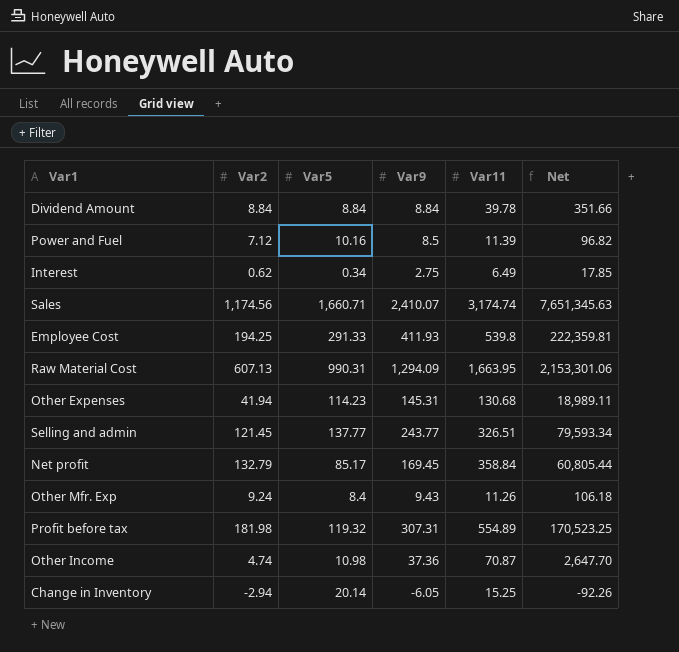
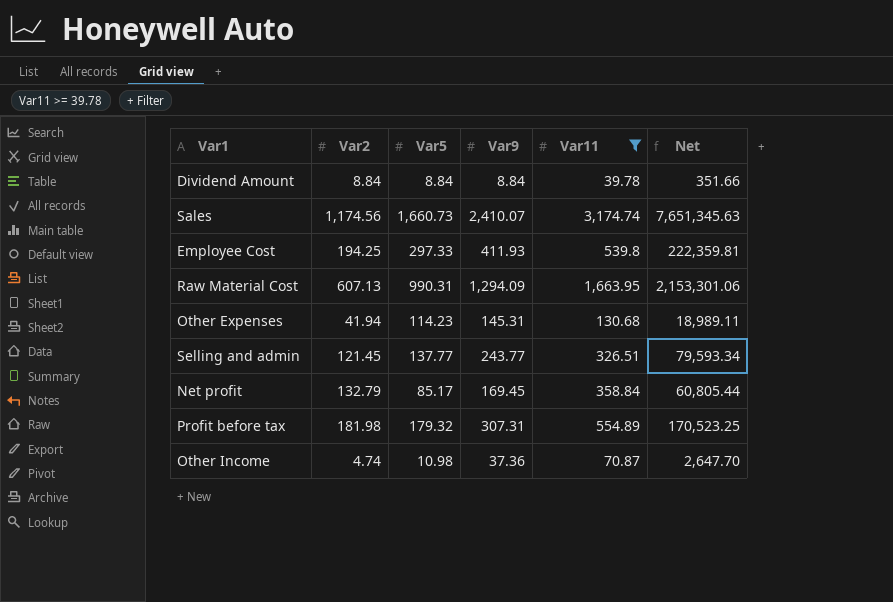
filter: none -> Var11 >= 39.78
Sales | Var5: 1,660.71 -> 1,660.73
Employee Cost | Var5: 291.33 -> 297.33
Profit before tax | Var5: 119.32 -> 179.32

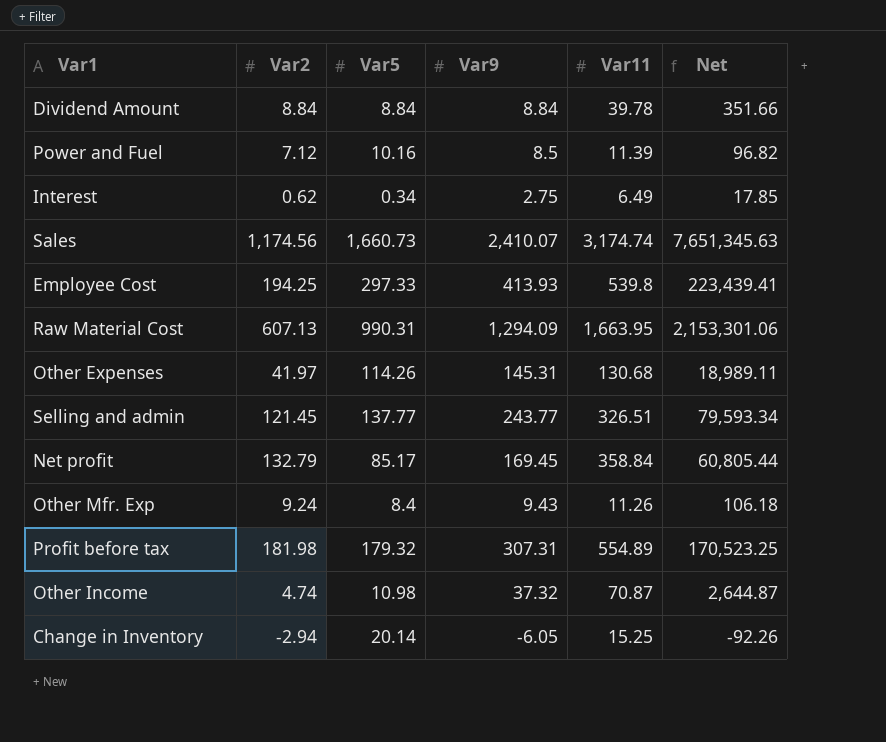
filter: Var11 >= 39.78 -> none
Employee Cost | Var9: 411.93 -> 413.93
Employee Cost | Net: 222,359.81 -> 223,439.41
Other Expenses | Var2: 41.94 -> 41.97
Other Expenses | Var5: 114.23 -> 114.26
Other Income | Var9: 37.36 -> 37.32
Other Income | Net: 2,647.70 -> 2,644.87

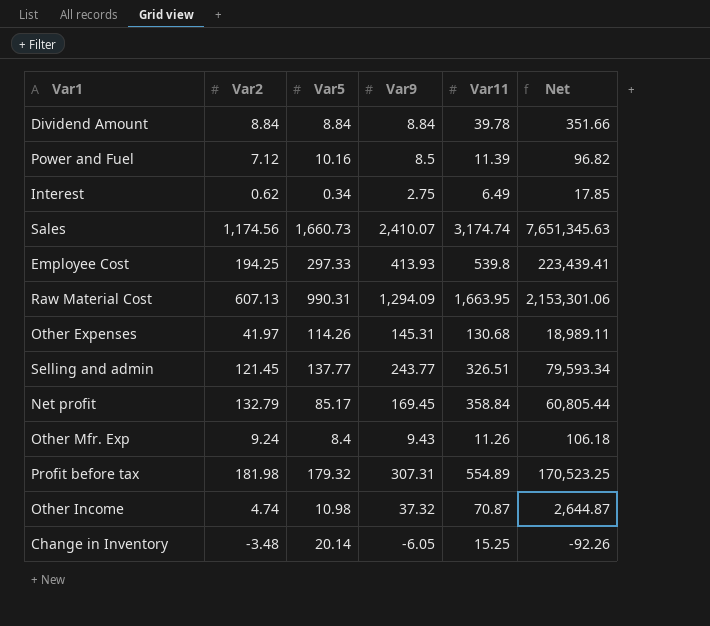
Change in Inventory | Var2: -2.94 -> -3.48

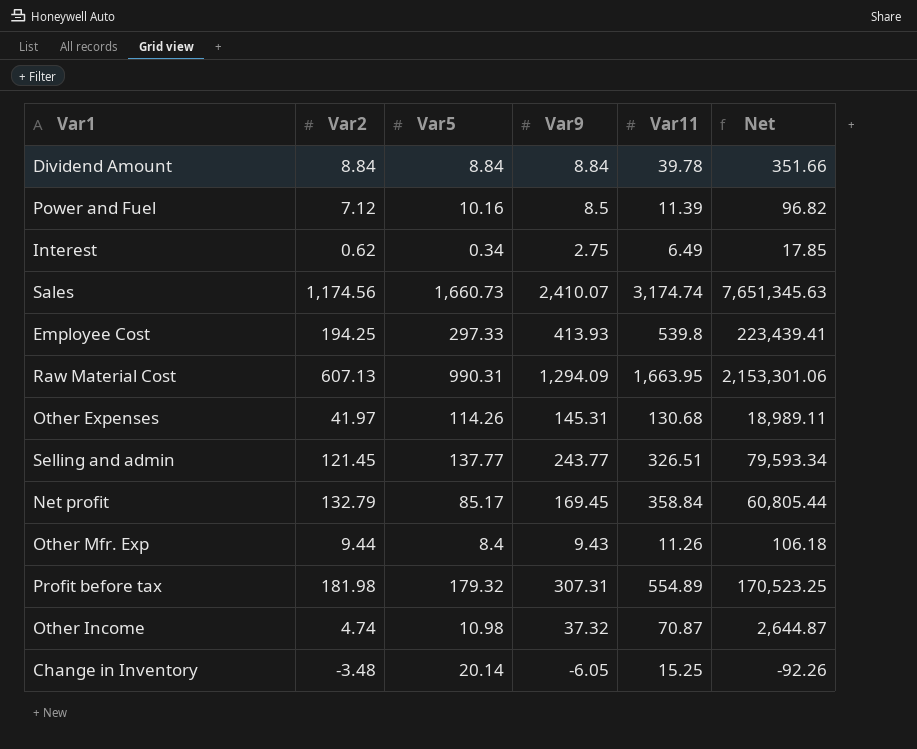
Other Mfr. Exp | Var2: 9.24 -> 9.44

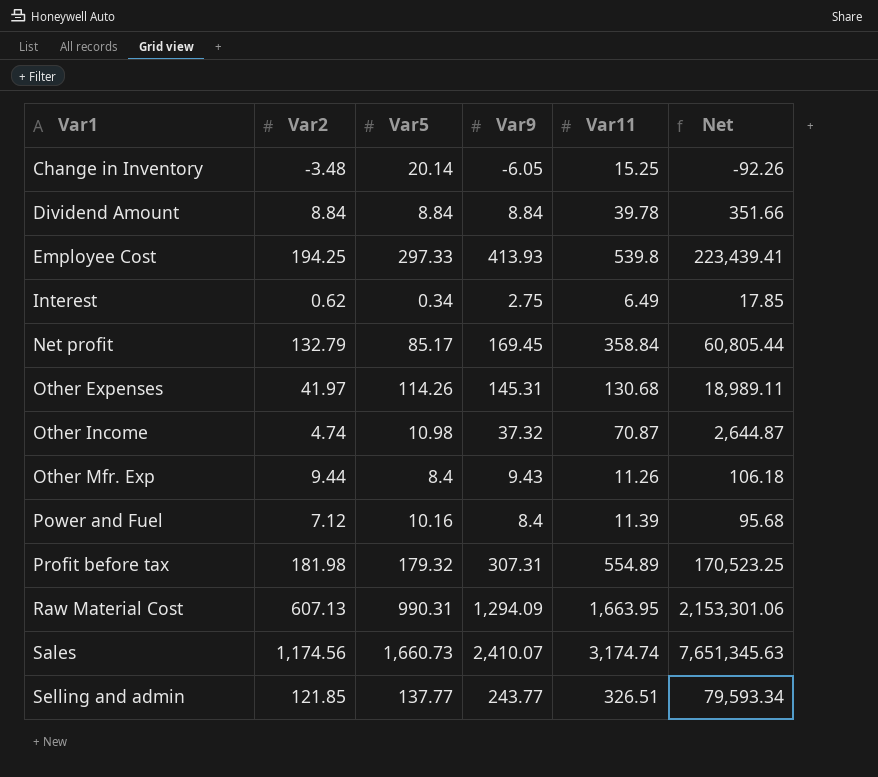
row order: none -> Var1 ascending
Power and Fuel | Var9: 8.5 -> 8.4
Power and Fuel | Net: 96.82 -> 95.68
Selling and admin | Var2: 121.45 -> 121.85

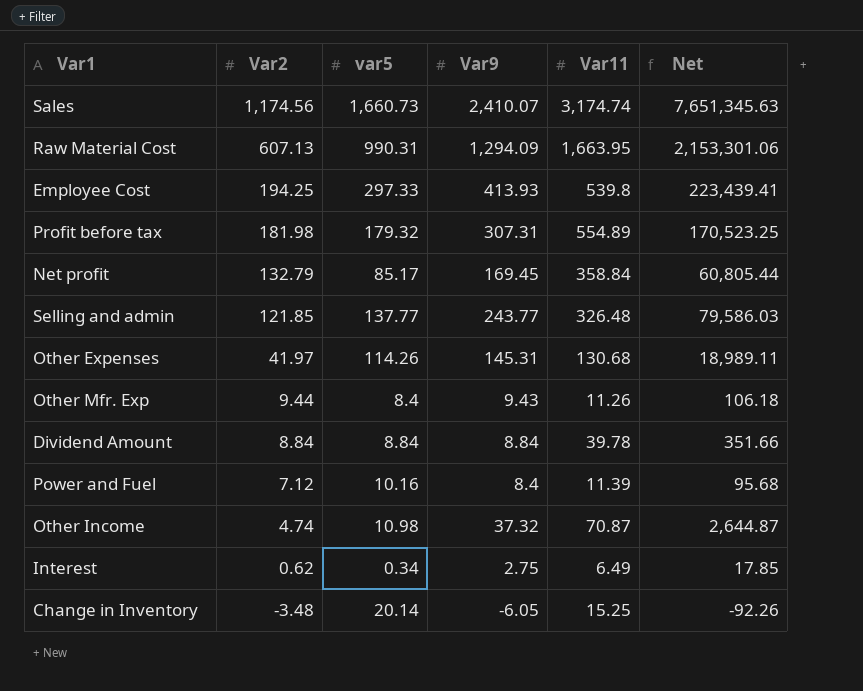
row order: Var1 ascending -> Var2 descending
column name: Var5 -> var5
Selling and admin | Var11: 326.51 -> 326.48
Selling and admin | Net: 79,593.34 -> 79,586.03

